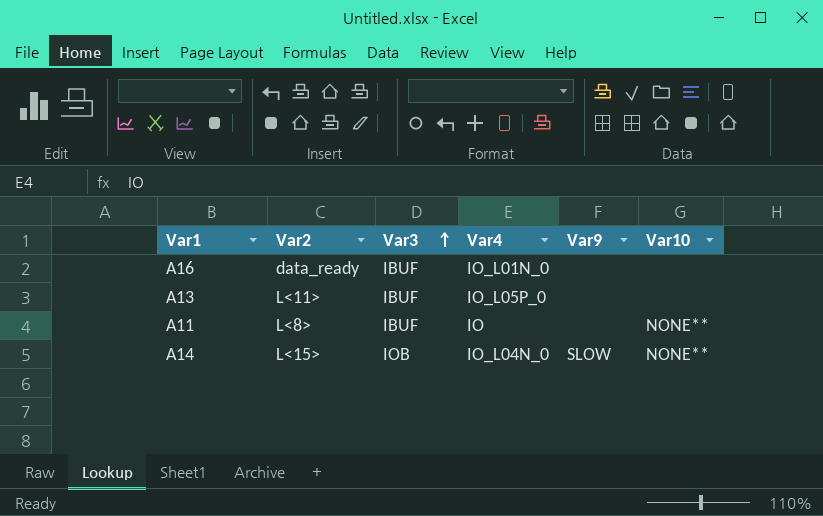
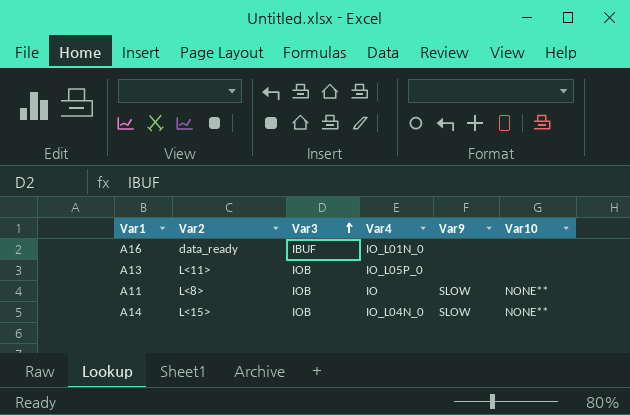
A13 | Var3: IBUF -> IOB
A11 | Var3: IBUF -> IOB
A11 | Var9: none -> SLOW

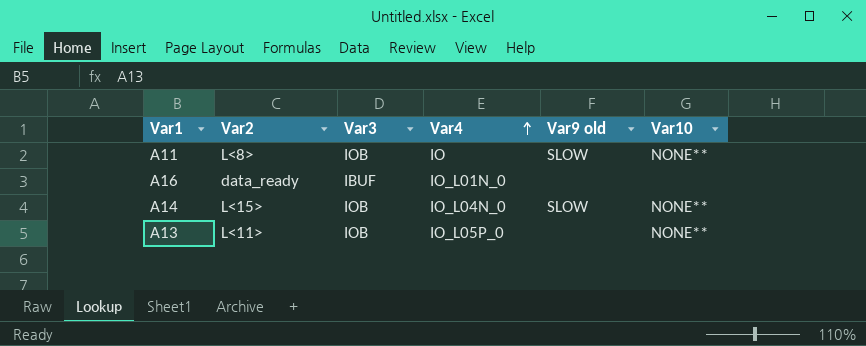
row order: Var3 ascending -> Var4 ascending
column name: Var9 -> Var9 old
A13 | Var10: none -> NONE**

